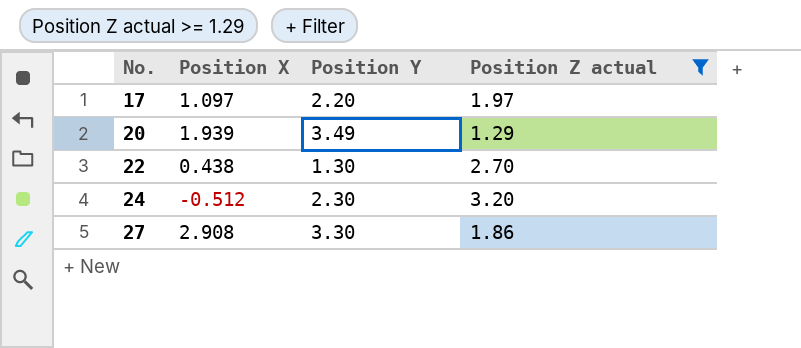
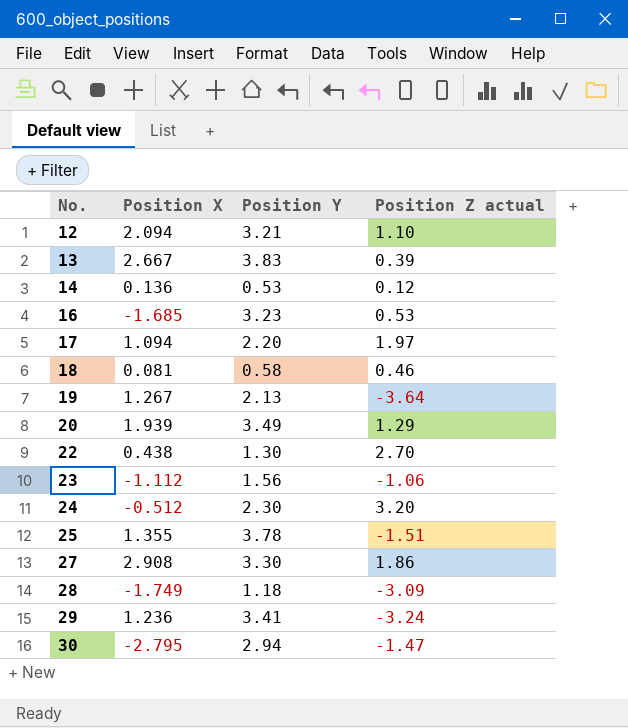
filter: Position Z actual >= 1.29 -> none
17 | Position X: 1.097 -> 1.094

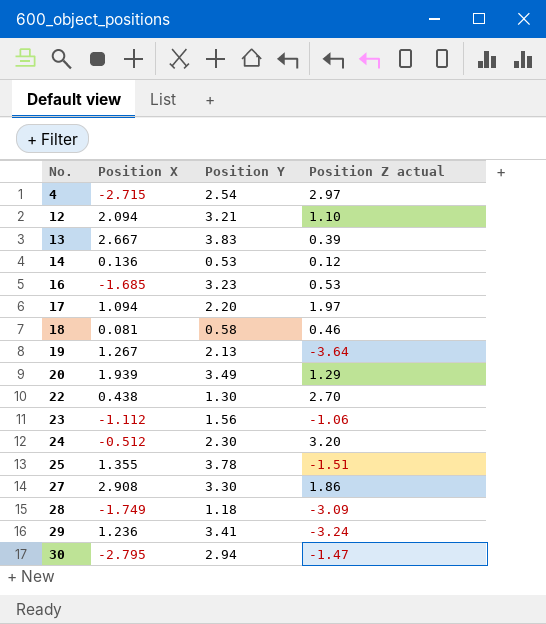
row 4: none -> -2.715 | 2.54 | 2.97

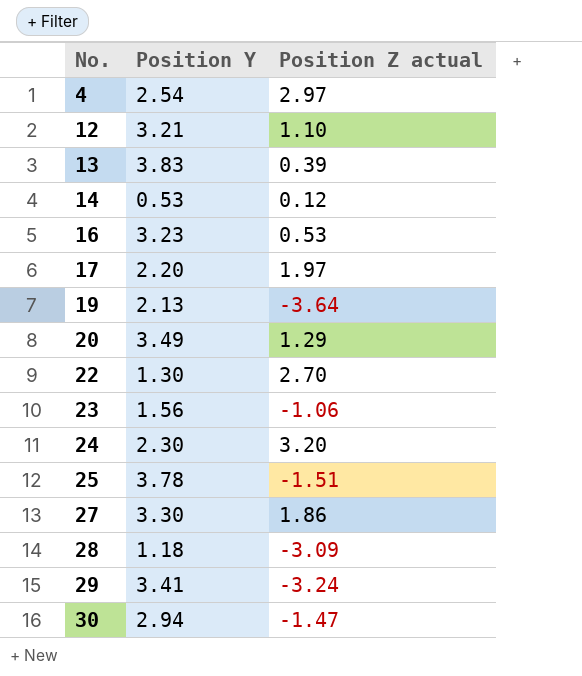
column Position X | position: 2 -> none
row 18: 0.081 | 0.58 | 0.46 -> none

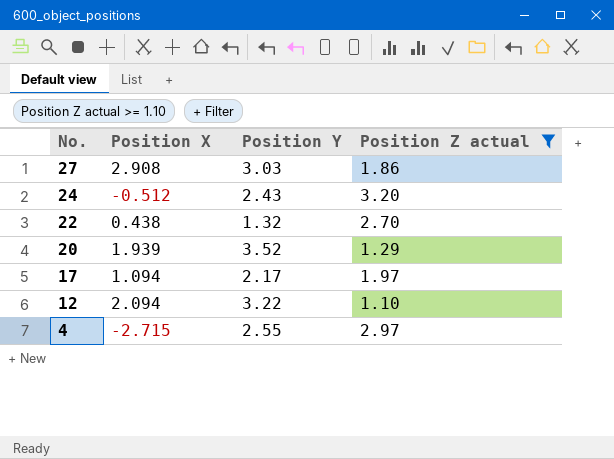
filter: none -> Position Z actual >= 1.10
row order: No. ascending -> No. descending
column Position X | position: none -> 2
27 | Position Y: 3.30 -> 3.03
24 | Position Y: 2.30 -> 2.43
22 | Position Y: 1.30 -> 1.32
20 | Position Y: 3.49 -> 3.52
17 | Position Y: 2.20 -> 2.17
12 | Position Y: 3.21 -> 3.22
4 | Position Y: 2.54 -> 2.55

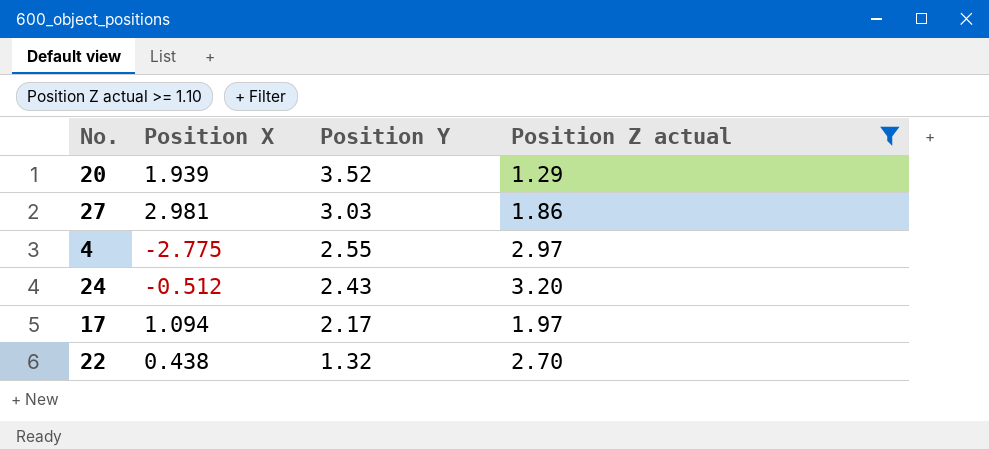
row order: No. descending -> Position Y descending
row 12: 2.094 | 3.22 | 1.10 -> none
27 | Position X: 2.908 -> 2.981
4 | Position X: -2.715 -> -2.775

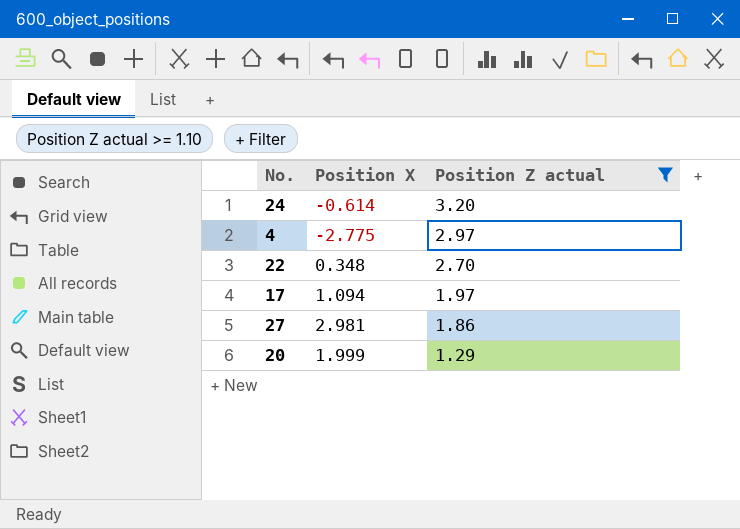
row order: Position Y descending -> Position Z actual descending
column Position Y | position: 3 -> none
24 | Position X: -0.512 -> -0.614
22 | Position X: 0.438 -> 0.348
20 | Position X: 1.939 -> 1.999

